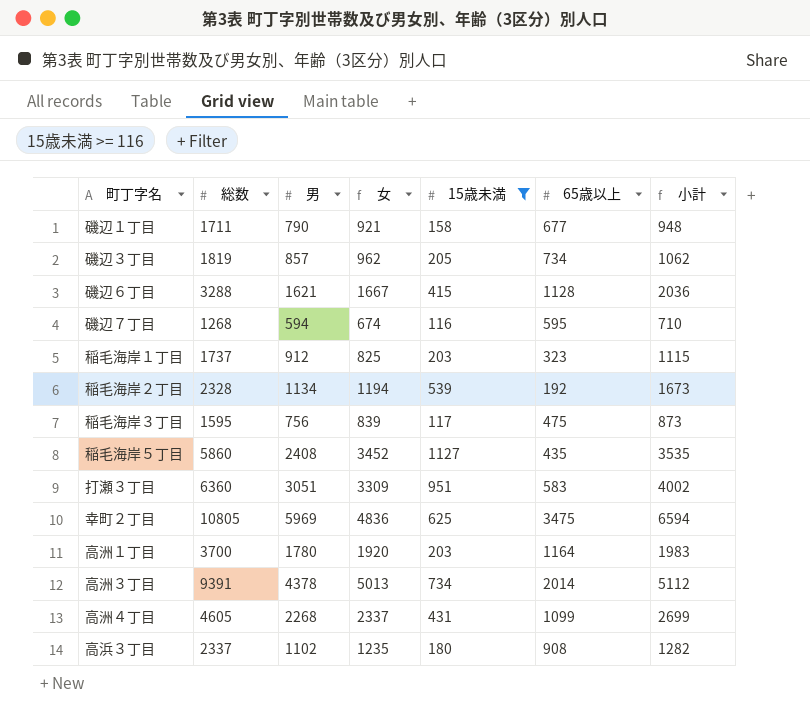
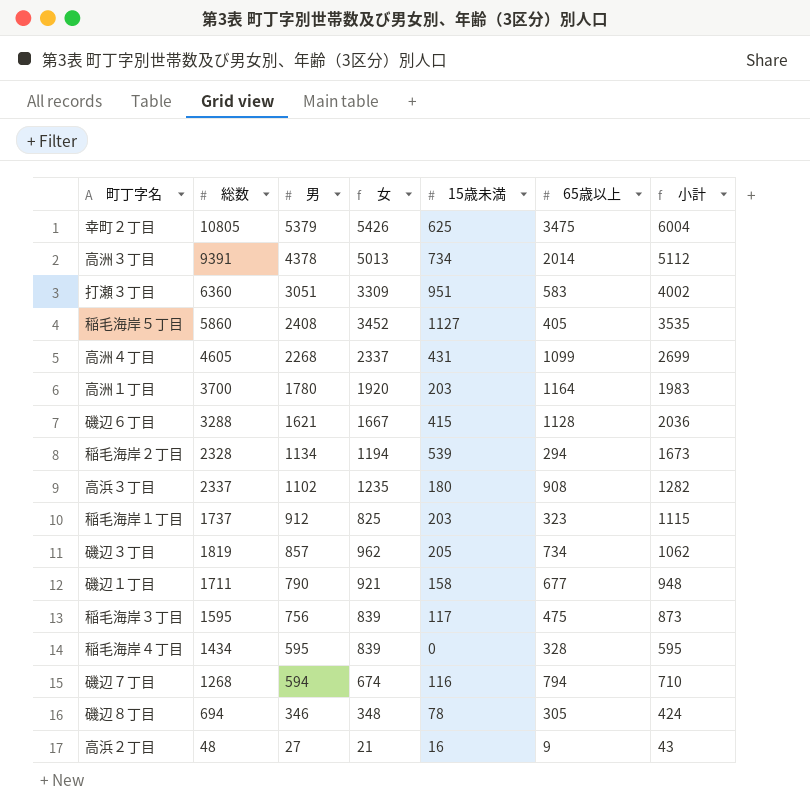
filter: 15歳未満 >= 116 -> none
row order: none -> 男 descending
幸町２丁目 | 男: 5969 -> 5379
幸町２丁目 | 女: 4836 -> 5426
幸町２丁目 | 小計: 6594 -> 6004
稲毛海岸５丁目 | 65歳以上: 435 -> 405
稲毛海岸２丁目 | 65歳以上: 192 -> 294
磯辺７丁目 | 65歳以上: 595 -> 794

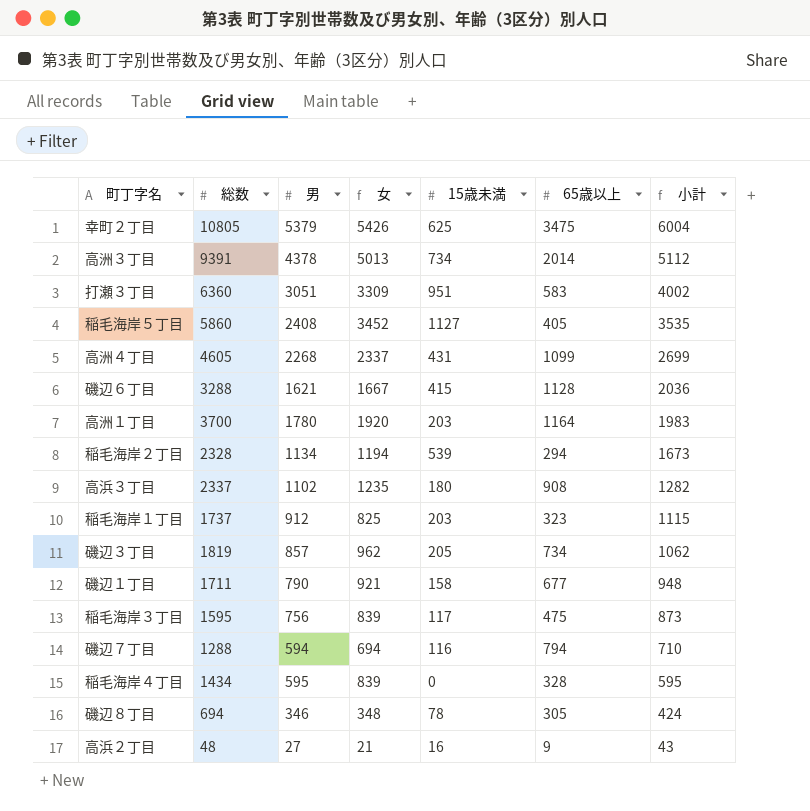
row order: 男 descending -> 小計 descending
磯辺７丁目 | 総数: 1268 -> 1288
磯辺７丁目 | 女: 674 -> 694

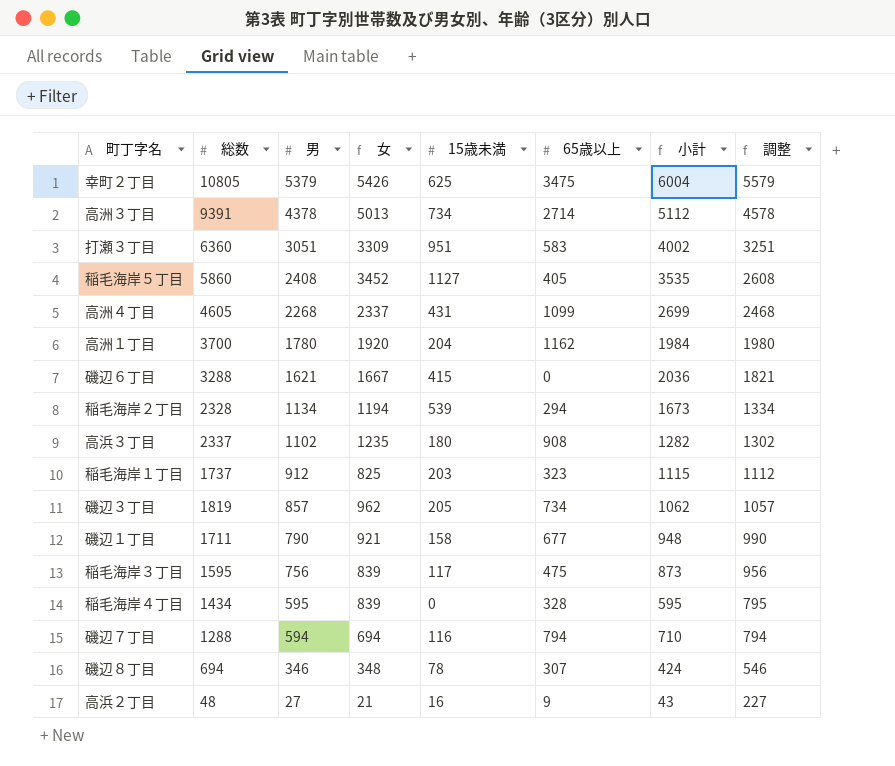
row order: 小計 descending -> 男 descending
column 調整 | formula: none -> [男] + 200
高洲３丁目 | 65歳以上: 2014 -> 2714
高洲１丁目 | 15歳未満: 203 -> 204
高洲１丁目 | 65歳以上: 1164 -> 1162
高洲１丁目 | 小計: 1983 -> 1984
磯辺６丁目 | 65歳以上: 1128 -> 0
磯辺８丁目 | 65歳以上: 305 -> 307

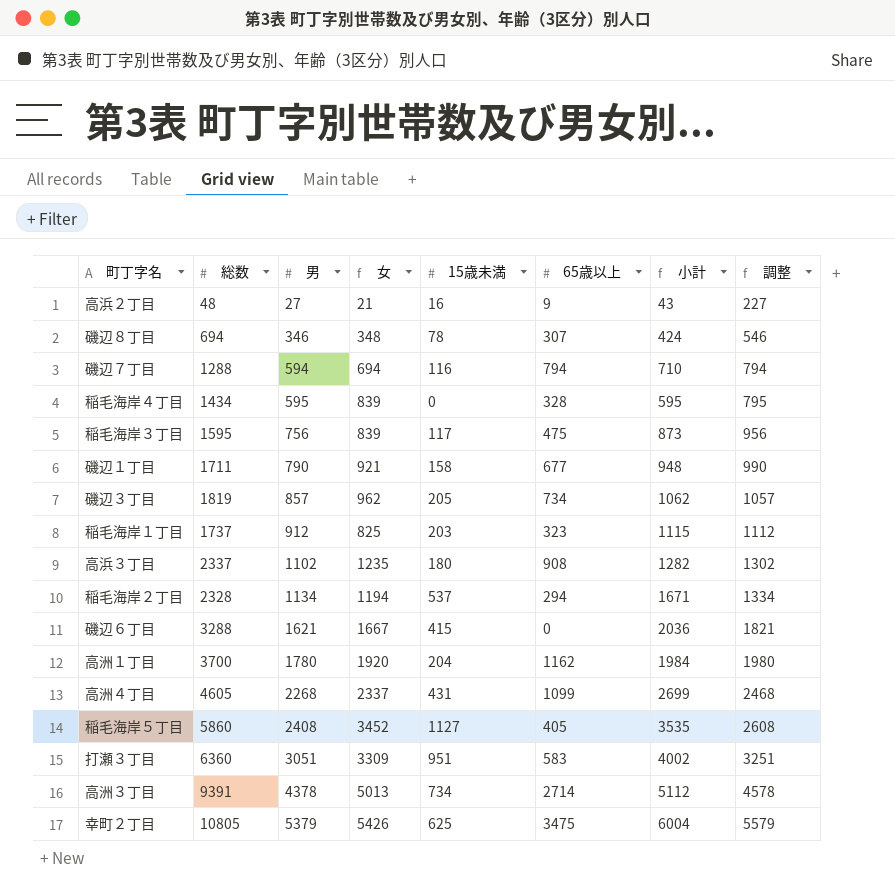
row order: 男 descending -> 男 ascending
稲毛海岸２丁目 | 15歳未満: 539 -> 537
稲毛海岸２丁目 | 小計: 1673 -> 1671

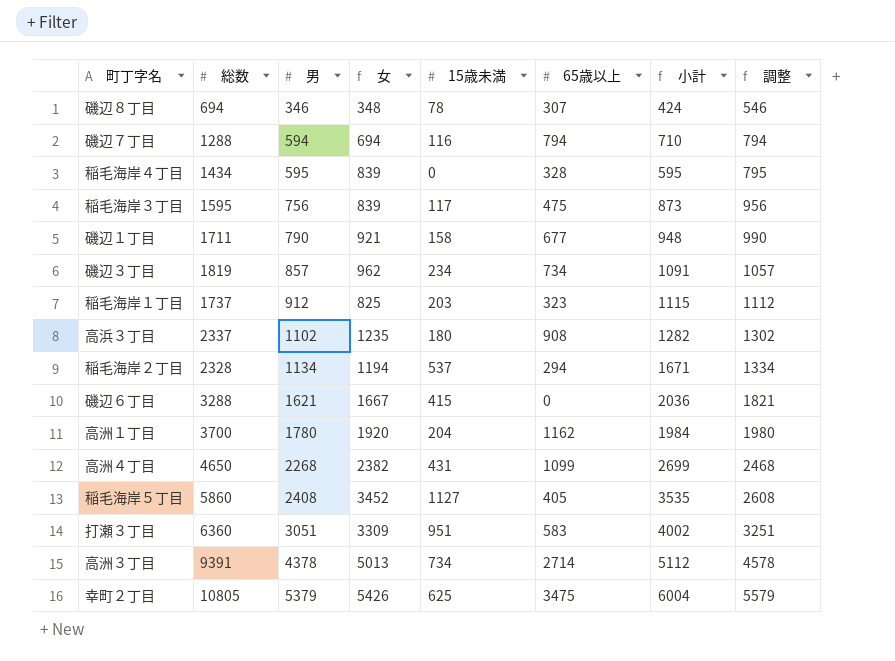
row 高浜２丁目: 48 | 27 | 21 | 16 | 9 | 43 | 227 -> none
磯辺３丁目 | 15歳未満: 205 -> 234
磯辺３丁目 | 小計: 1062 -> 1091
高洲４丁目 | 総数: 4605 -> 4650
高洲４丁目 | 女: 2337 -> 2382

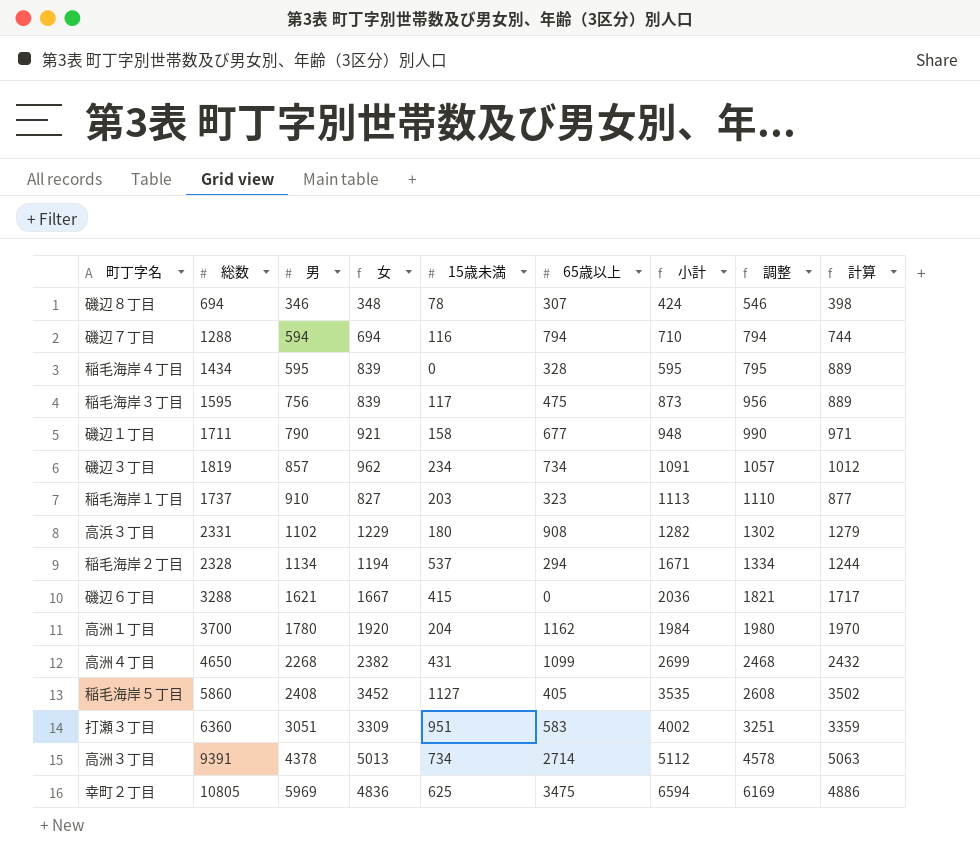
column 計算 | formula: none -> [女] + 50
稲毛海岸１丁目 | 男: 912 -> 910
稲毛海岸１丁目 | 女: 825 -> 827
稲毛海岸１丁目 | 小計: 1115 -> 1113
稲毛海岸１丁目 | 調整: 1112 -> 1110
高浜３丁目 | 総数: 2337 -> 2331
高浜３丁目 | 女: 1235 -> 1229
幸町２丁目 | 男: 5379 -> 5969
幸町２丁目 | 女: 5426 -> 4836
幸町２丁目 | 小計: 6004 -> 6594
幸町２丁目 | 調整: 5579 -> 6169

